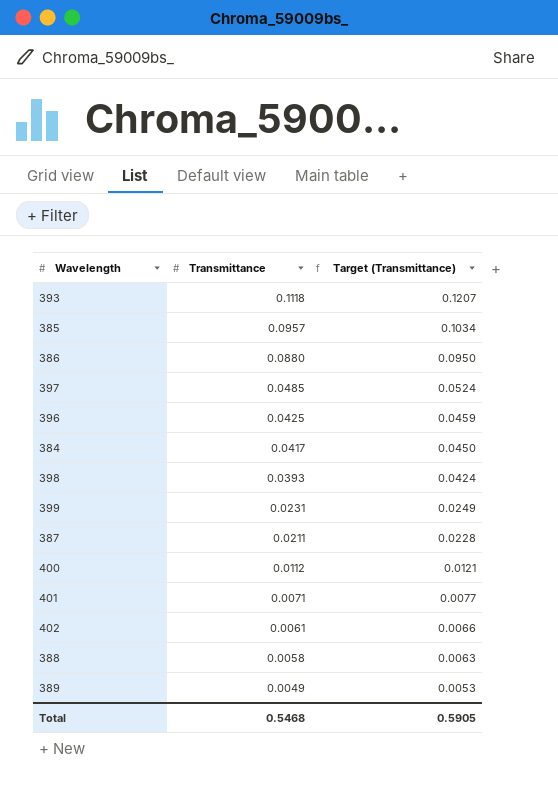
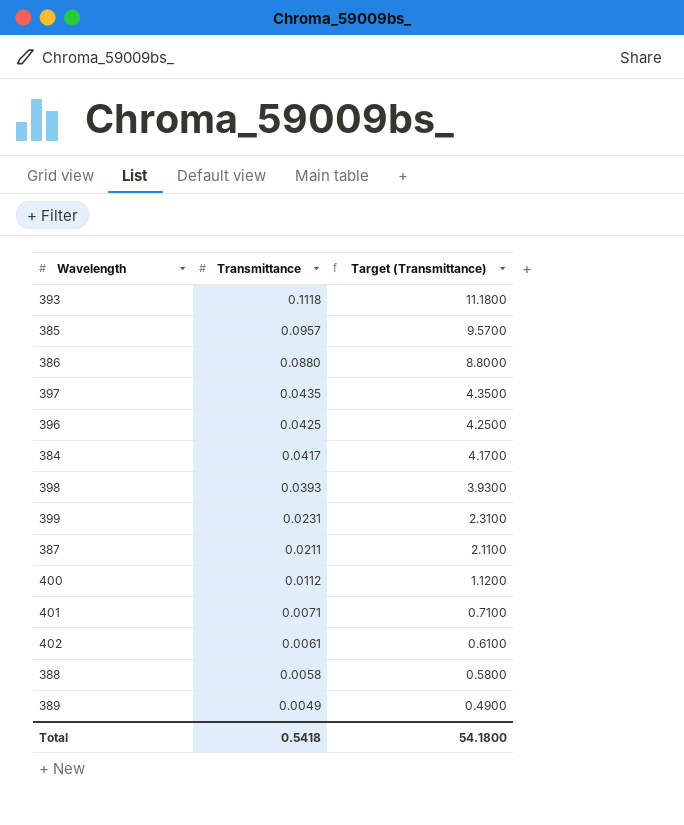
column Target (Transmittance) | formula: [Transmittance] * 1.08 -> [Transmittance] * 100
397 | Transmittance: 0.0485 -> 0.0435
Total | Transmittance: 0.5468 -> 0.5418
Total | Target (Transmittance): 0.5905 -> 54.1800

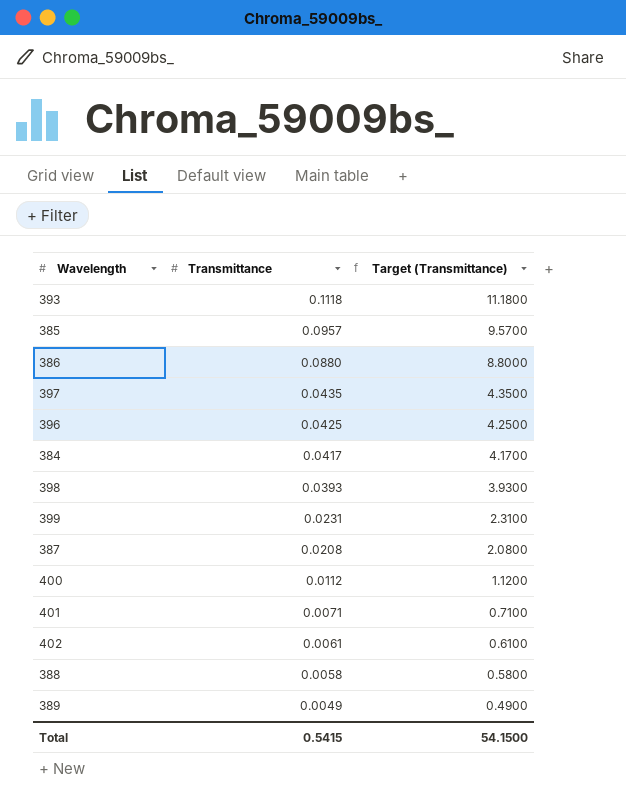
387 | Transmittance: 0.0211 -> 0.0208
387 | Target (Transmittance): 2.1100 -> 2.0800
Total | Transmittance: 0.5418 -> 0.5415
Total | Target (Transmittance): 54.1800 -> 54.1500

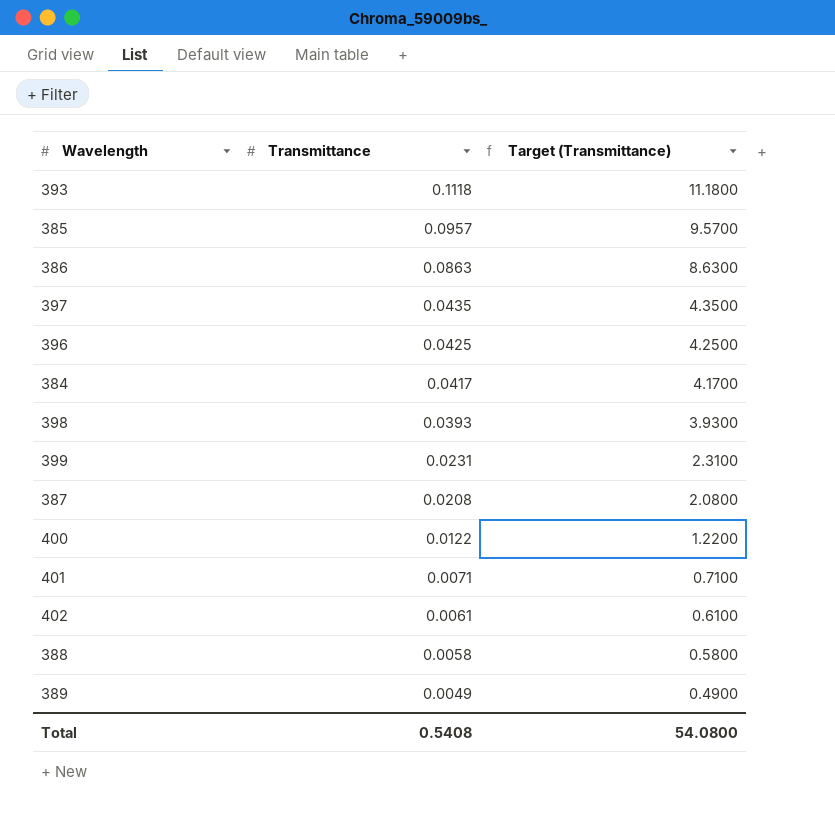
386 | Transmittance: 0.0880 -> 0.0863
386 | Target (Transmittance): 8.8000 -> 8.6300
400 | Transmittance: 0.0112 -> 0.0122
400 | Target (Transmittance): 1.1200 -> 1.2200
Total | Transmittance: 0.5415 -> 0.5408
Total | Target (Transmittance): 54.1500 -> 54.0800

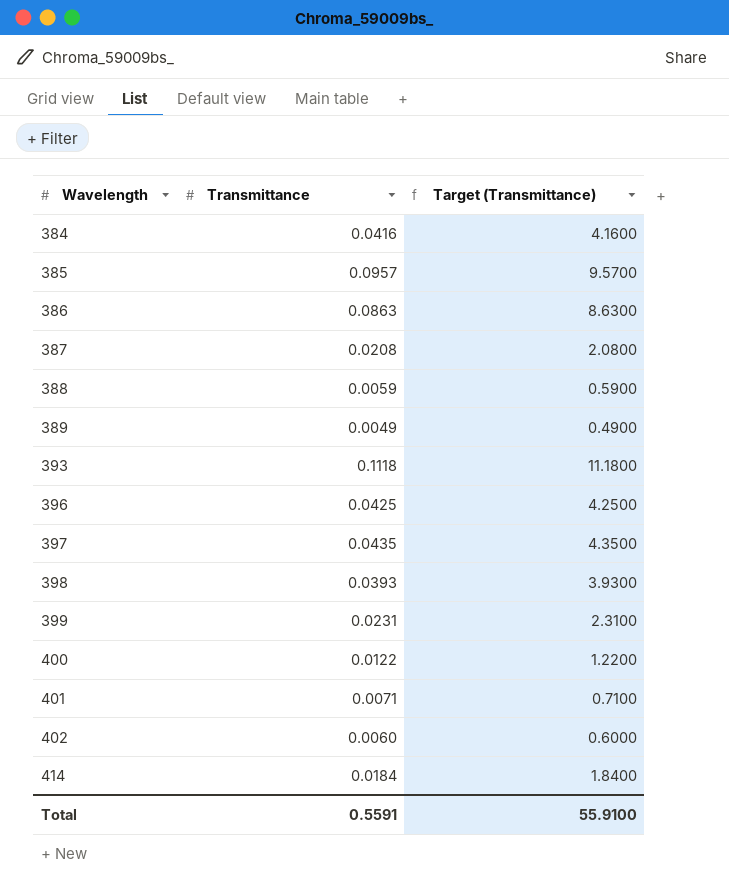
row order: Transmittance descending -> Wavelength ascending
384 | Transmittance: 0.0417 -> 0.0416
384 | Target (Transmittance): 4.1700 -> 4.1600
388 | Transmittance: 0.0058 -> 0.0059
388 | Target (Transmittance): 0.5800 -> 0.5900
402 | Transmittance: 0.0061 -> 0.0060
402 | Target (Transmittance): 0.6100 -> 0.6000
row 414: none -> 0.0184 | 1.8400
Total | Transmittance: 0.5408 -> 0.5591
Total | Target (Transmittance): 54.0800 -> 55.9100

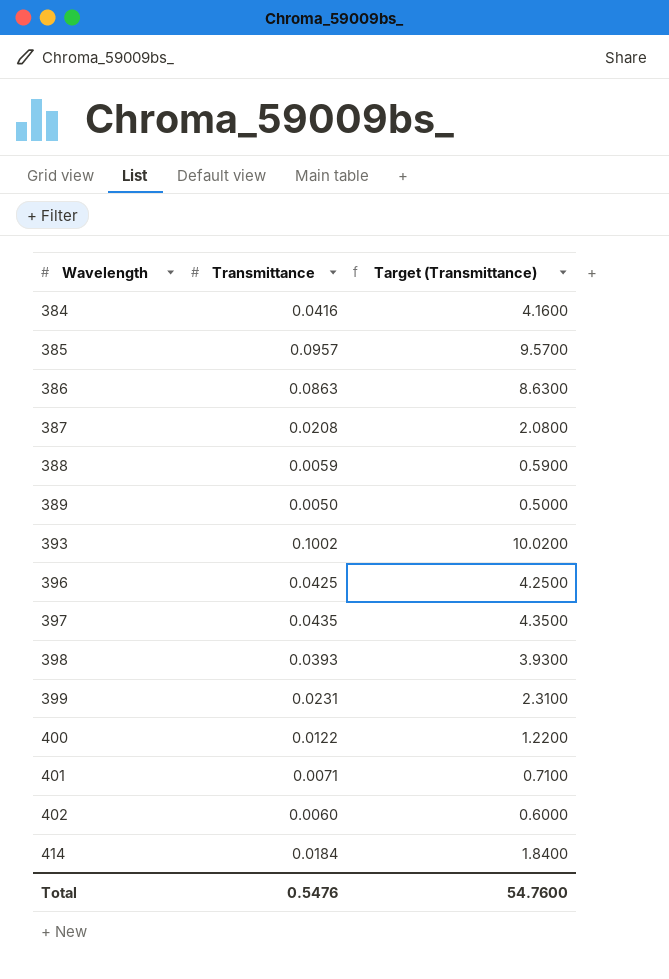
389 | Transmittance: 0.0049 -> 0.0050
389 | Target (Transmittance): 0.4900 -> 0.5000
393 | Transmittance: 0.1118 -> 0.1002
393 | Target (Transmittance): 11.1800 -> 10.0200
Total | Transmittance: 0.5591 -> 0.5476
Total | Target (Transmittance): 55.9100 -> 54.7600

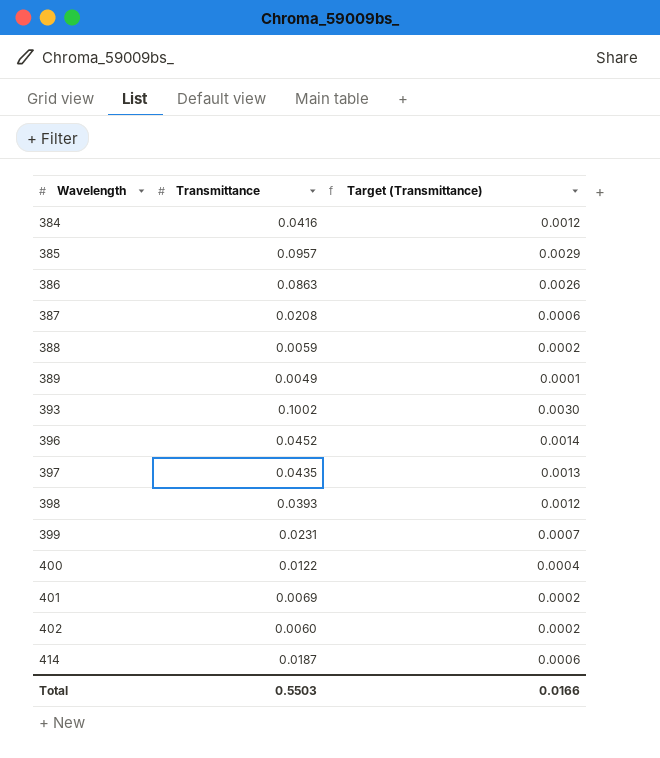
column Target (Transmittance) | formula: [Transmittance] * 100 -> [Transmittance] * 0.03
389 | Transmittance: 0.0050 -> 0.0049
396 | Transmittance: 0.0425 -> 0.0452
401 | Transmittance: 0.0071 -> 0.0069
414 | Transmittance: 0.0184 -> 0.0187
Total | Transmittance: 0.5476 -> 0.5503
Total | Target (Transmittance): 54.7600 -> 0.0166

